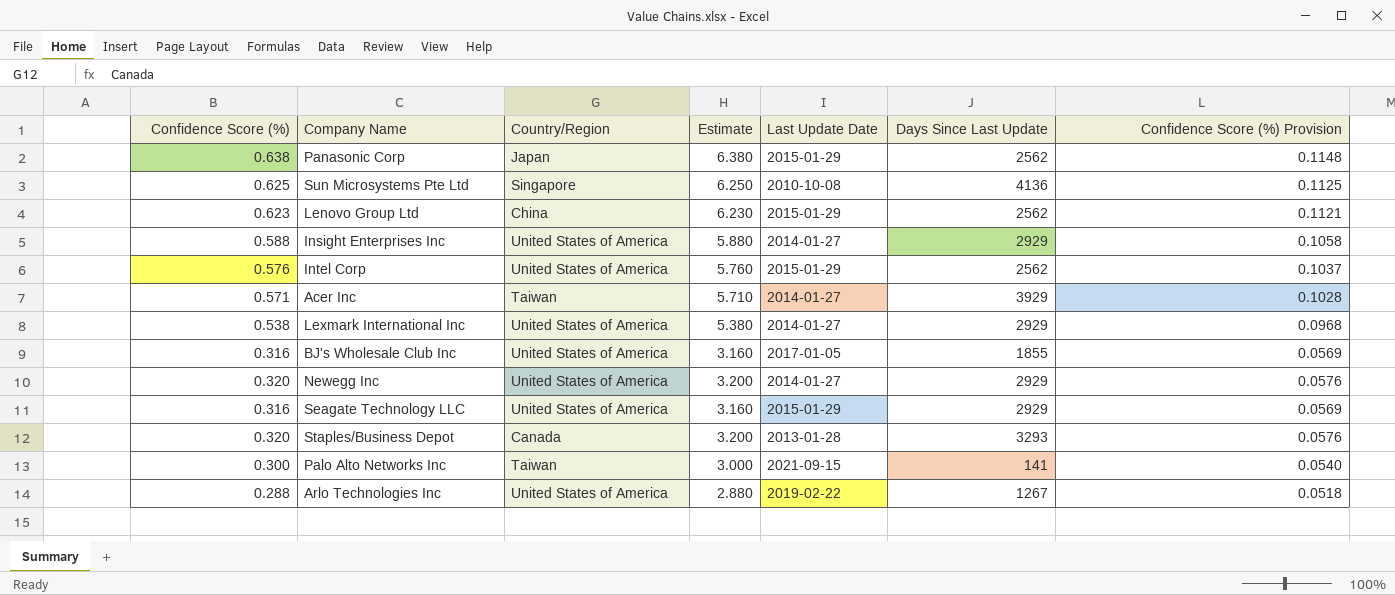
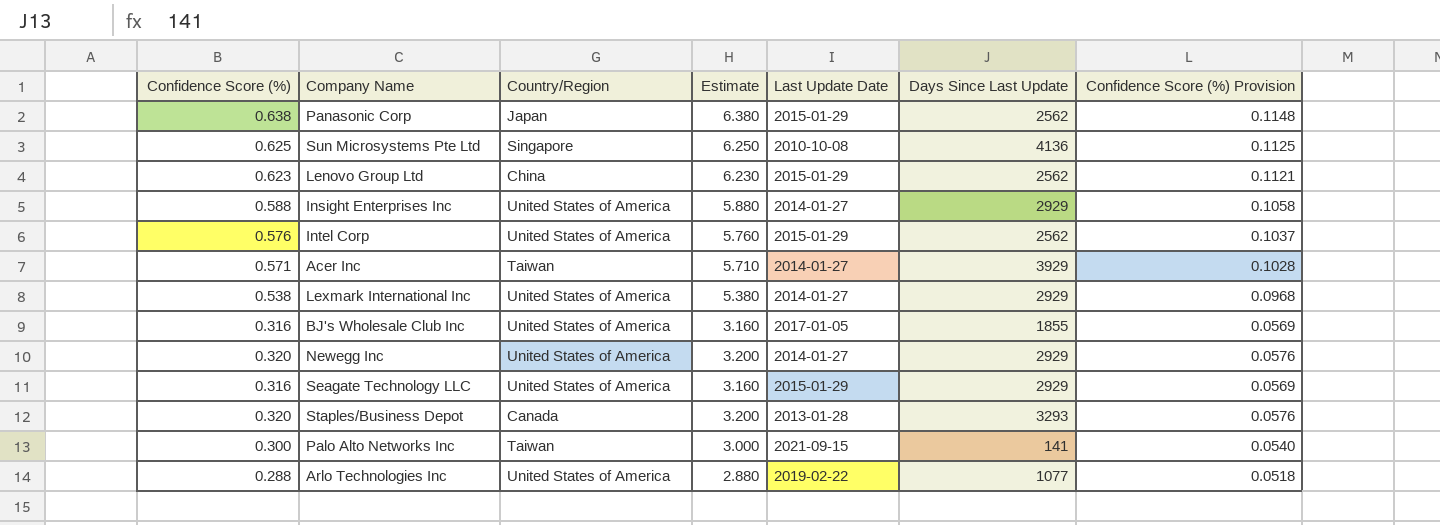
Arlo Technologies Inc | Days Since Last Update: 1267 -> 1077

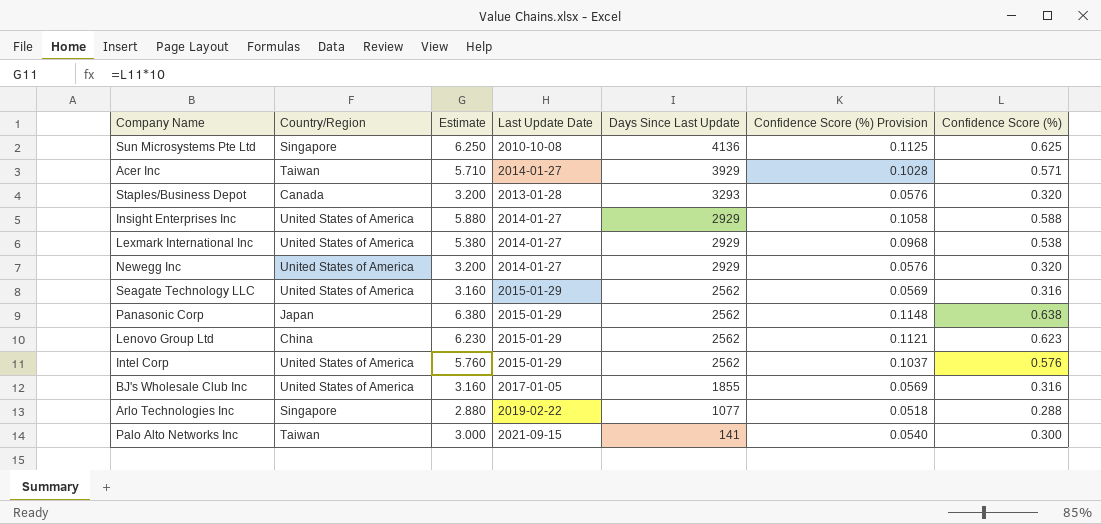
row order: none -> Days Since Last Update descending
column Confidence Score (%) | position: 1 -> 7
Seagate Technology LLC | Days Since Last Update: 2929 -> 2562
Arlo Technologies Inc | Country/Region: United States of America -> Singapore

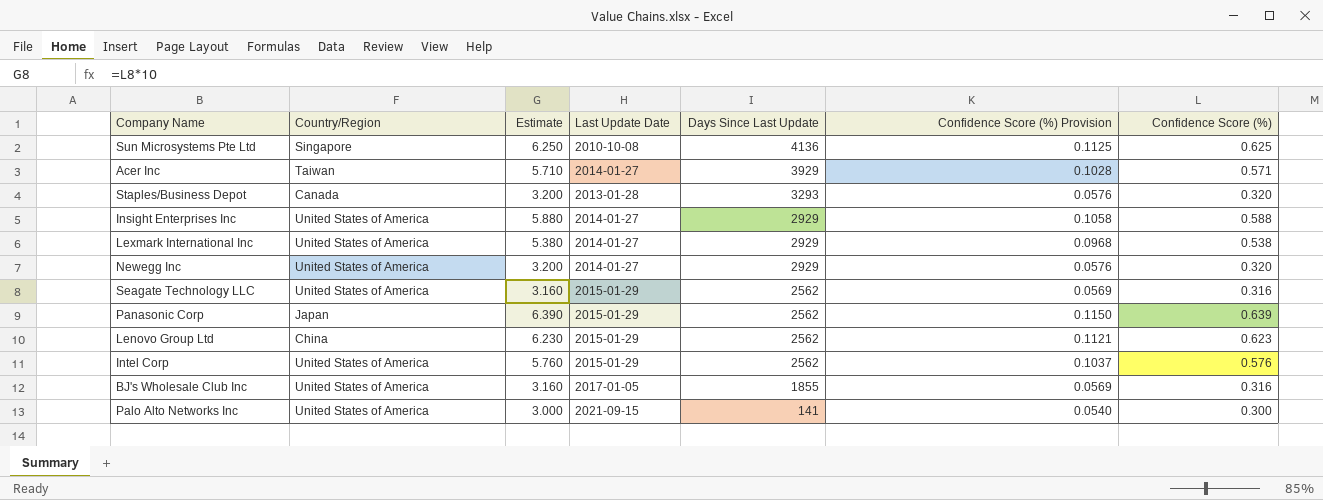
row Arlo Technologies Inc: Singapore | 2.880 | 2019-02-22 | 1077 | 0.0518 | 0.288 -> none
Panasonic Corp | Estimate: 6.380 -> 6.390
Panasonic Corp | Confidence Score (%) Provision: 0.1148 -> 0.1150
Panasonic Corp | Confidence Score (%): 0.638 -> 0.639
Palo Alto Networks Inc | Country/Region: Taiwan -> United States of America

